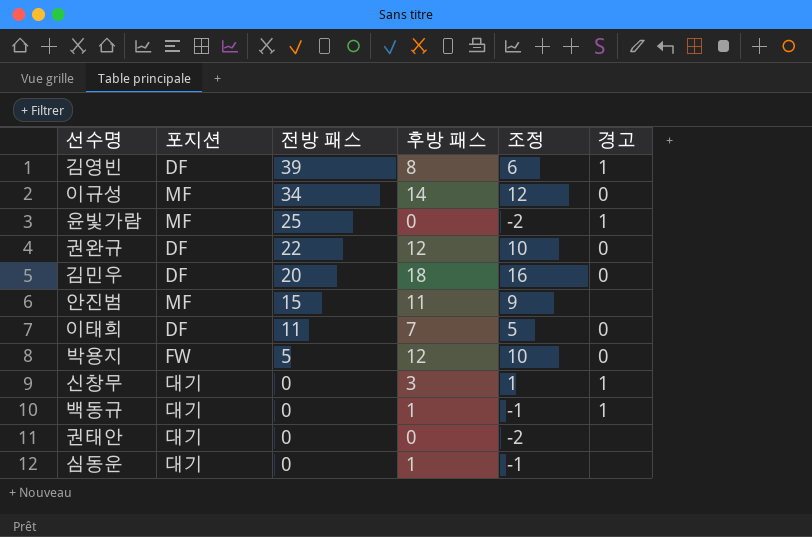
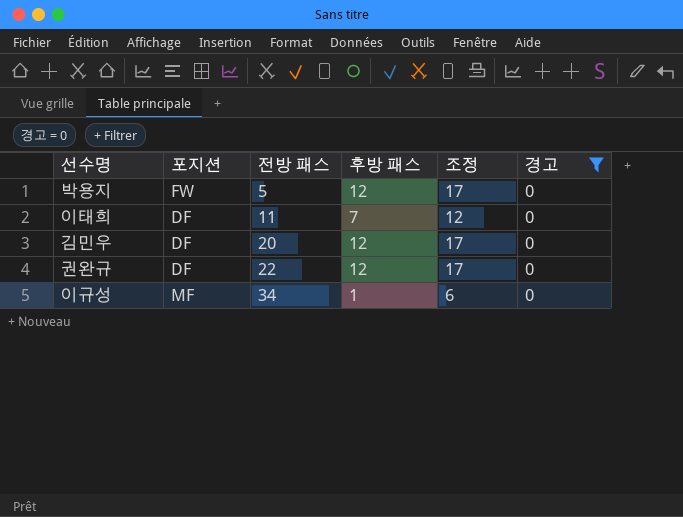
filter: none -> 경고 = 0
row order: 전방 패스 descending -> 전방 패스 ascending
column 조정 | formula: [후방 패스] - 2 -> [후방 패스] + 5
김민우 | 후방 패스: 18 -> 12
이규성 | 후방 패스: 14 -> 1

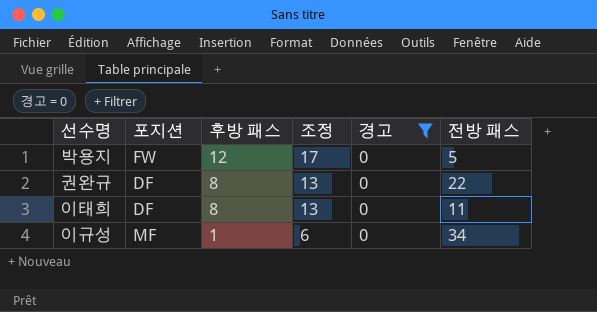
row order: 전방 패스 ascending -> 후방 패스 descending
column 전방 패스 | position: 3 -> 6
row 김민우: DF | 20 | 12 | 17 | 0 -> none
권완규 | 후방 패스: 12 -> 8
권완규 | 조정: 17 -> 13
이태희 | 후방 패스: 7 -> 8
이태희 | 조정: 12 -> 13

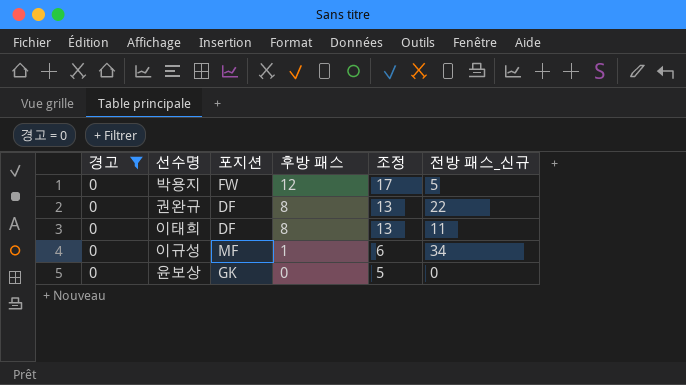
column 경고 | position: 5 -> 1
column name: 전방 패스 -> 전방 패스_신규
row 윤보상: none -> 0 | GK | 0 | 5 | 0

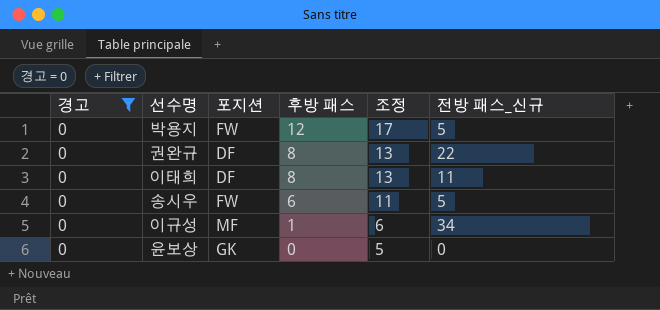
row 송시우: none -> 0 | FW | 6 | 11 | 5

